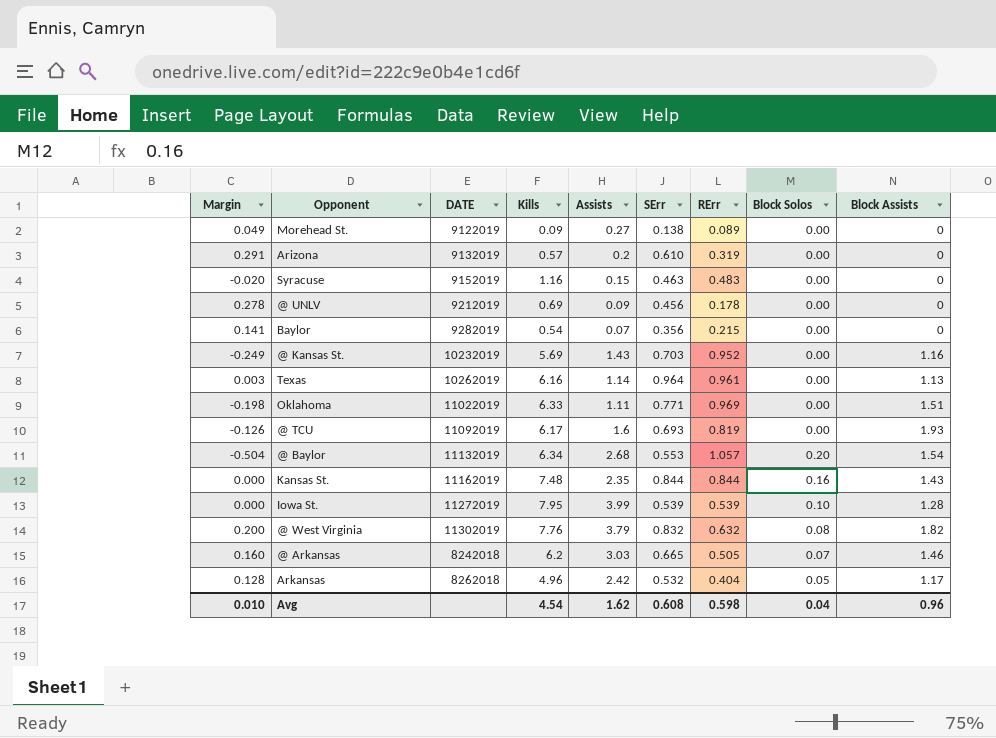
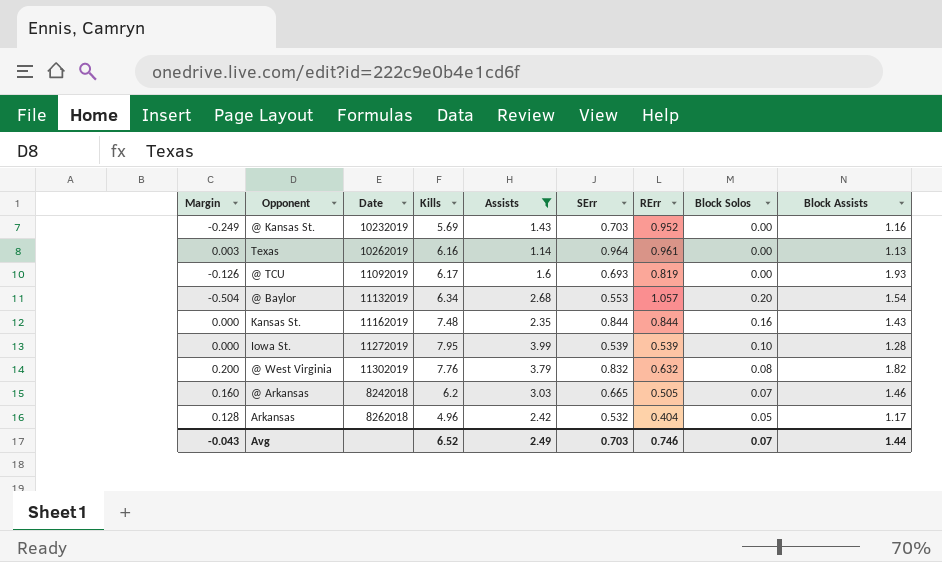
filter: none -> Assists >= 1.14
column name: DATE -> Date
Avg | Margin: 0.010 -> -0.043
Avg | Kills: 4.54 -> 6.52
Avg | Assists: 1.62 -> 2.49
Avg | SErr: 0.608 -> 0.703
Avg | RErr: 0.598 -> 0.746
Avg | Block Solos: 0.04 -> 0.07
Avg | Block Assists: 0.96 -> 1.44

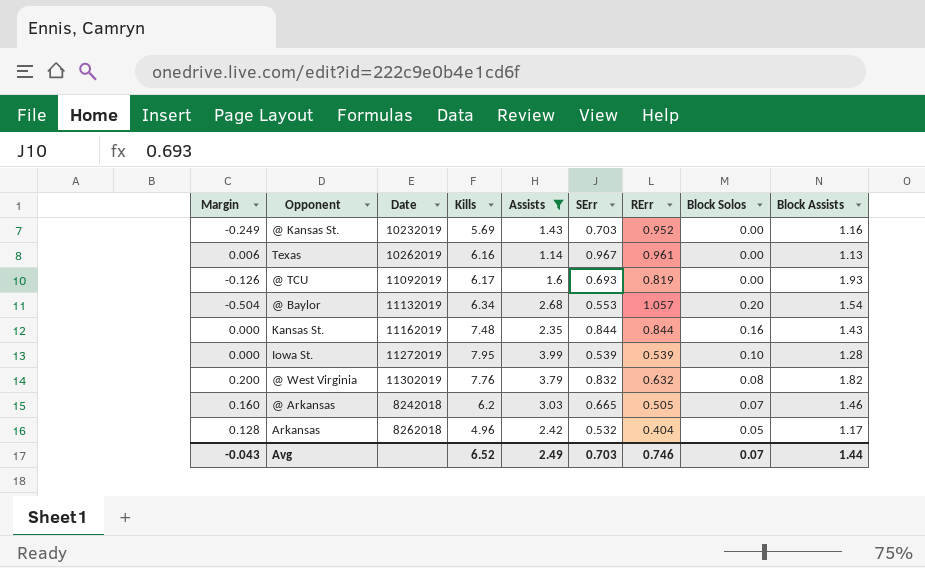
Texas | Margin: 0.003 -> 0.006
Texas | SErr: 0.964 -> 0.967

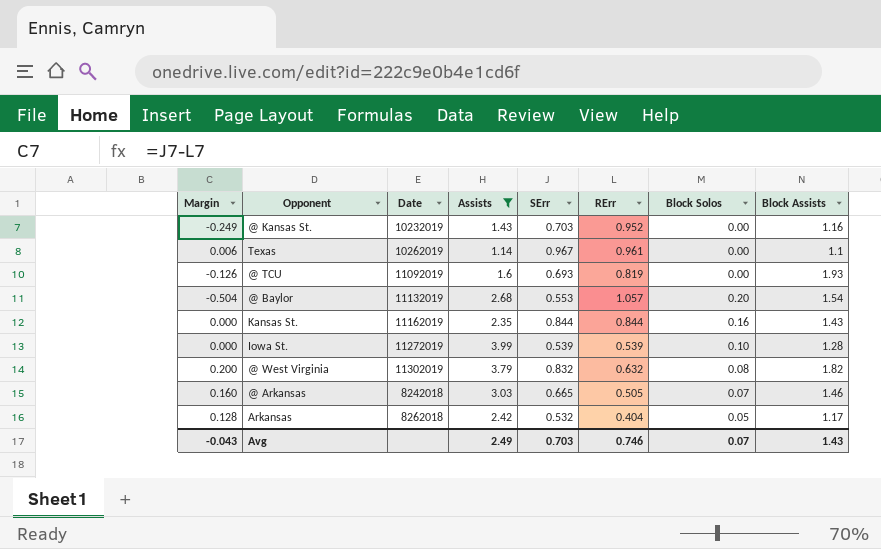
column Kills | position: 4 -> none
Texas | Block Assists: 1.13 -> 1.1
Avg | Block Assists: 1.44 -> 1.43

